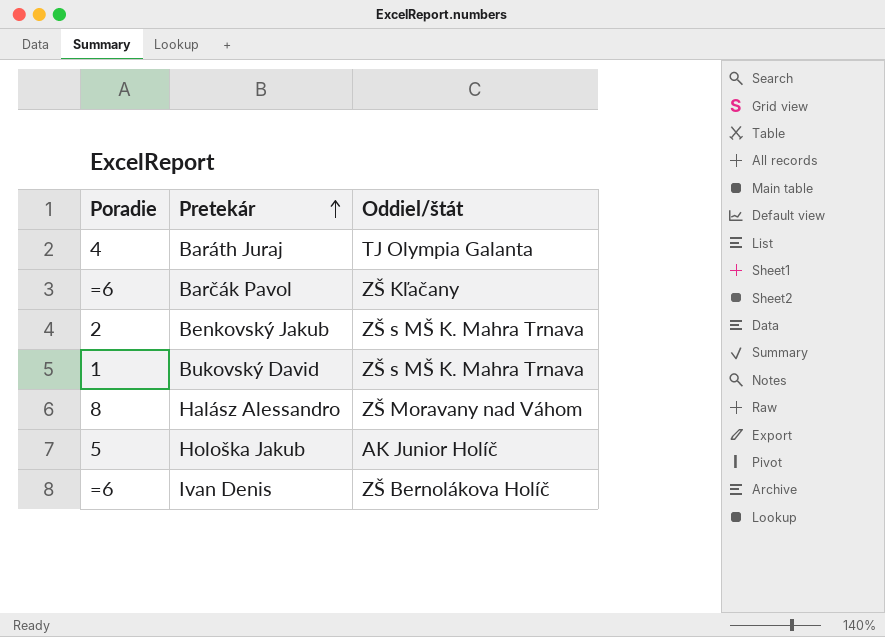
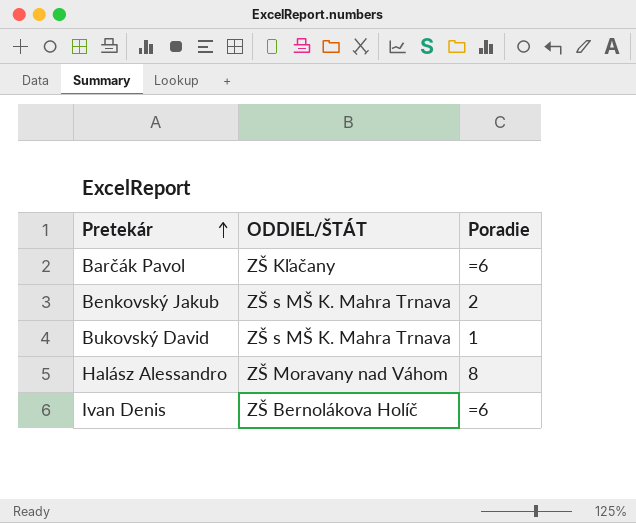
column name: Oddiel/štát -> ODDIEL/ŠTÁT
column Poradie | position: 1 -> 3
row Baráth Juraj: 4 | TJ Olympia Galanta -> none
row Hološka Jakub: 5 | AK Junior Holíč -> none

